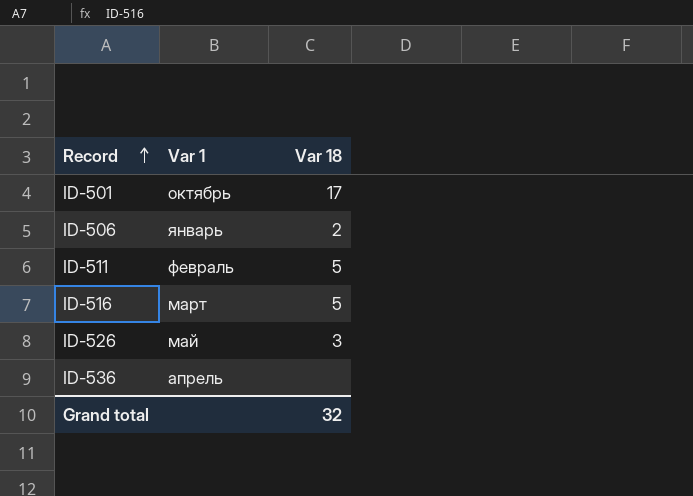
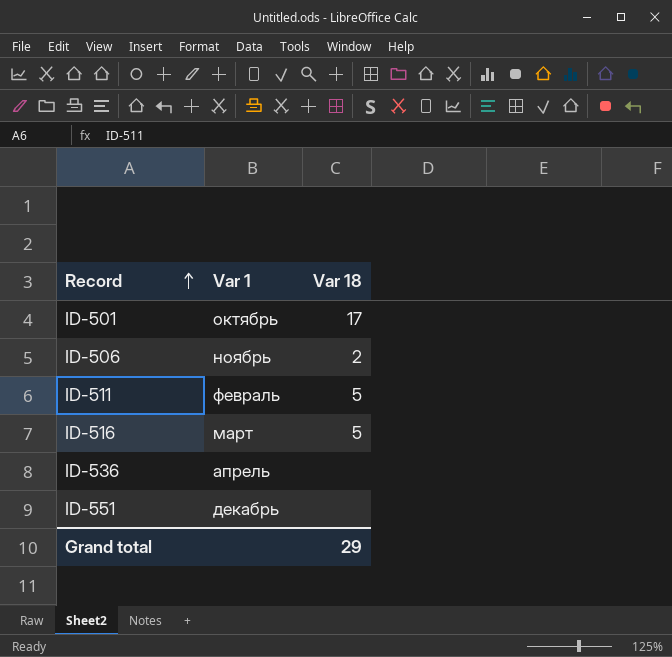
row ID-526: май | 3 -> none
ID-506 | Var 1: январь -> ноябрь
row ID-551: none -> декабрь | none
Grand total | Var 18: 32 -> 29

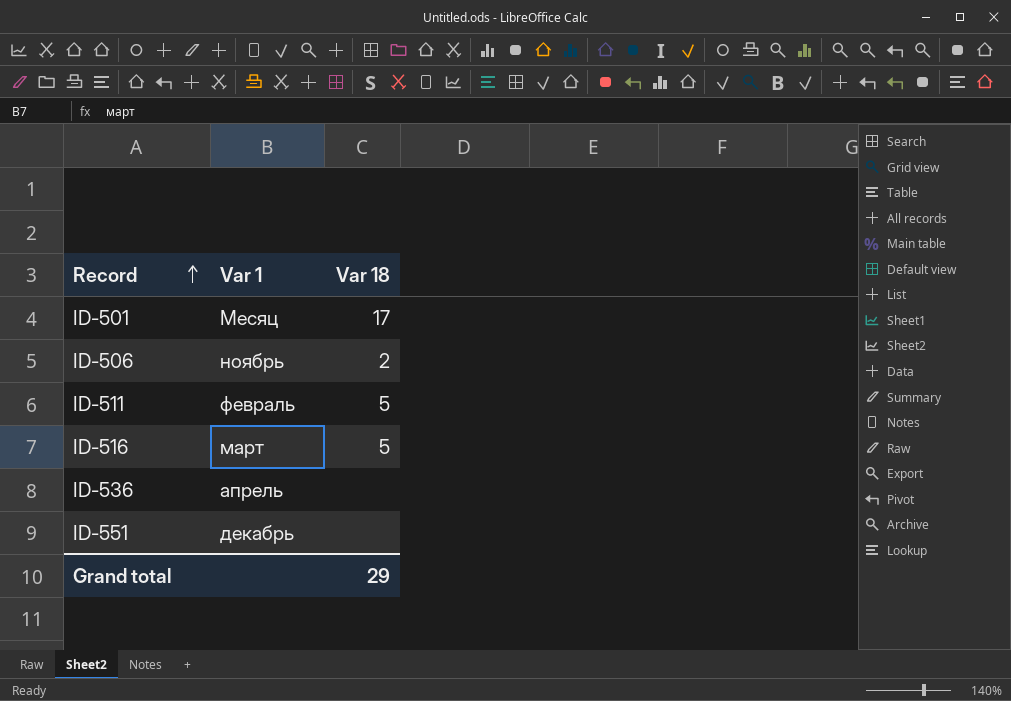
ID-501 | Var 1: октябрь -> Месяц

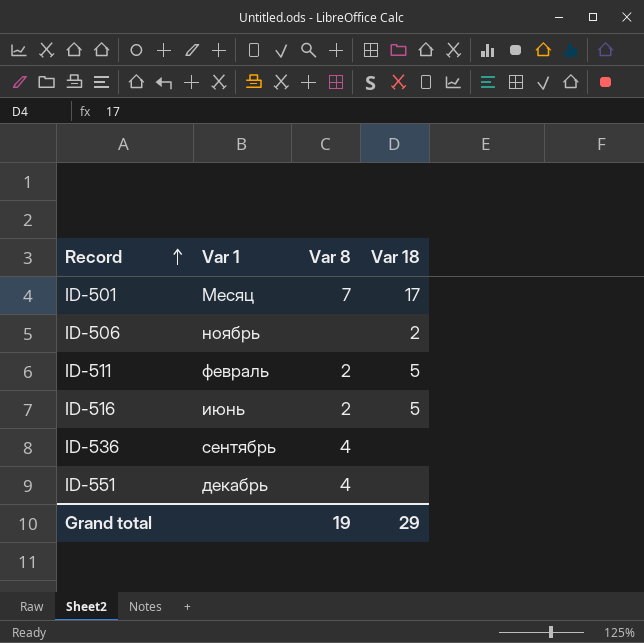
column Var 8 | position: none -> 3
ID-516 | Var 1: март -> июнь
ID-536 | Var 1: апрель -> сентябрь

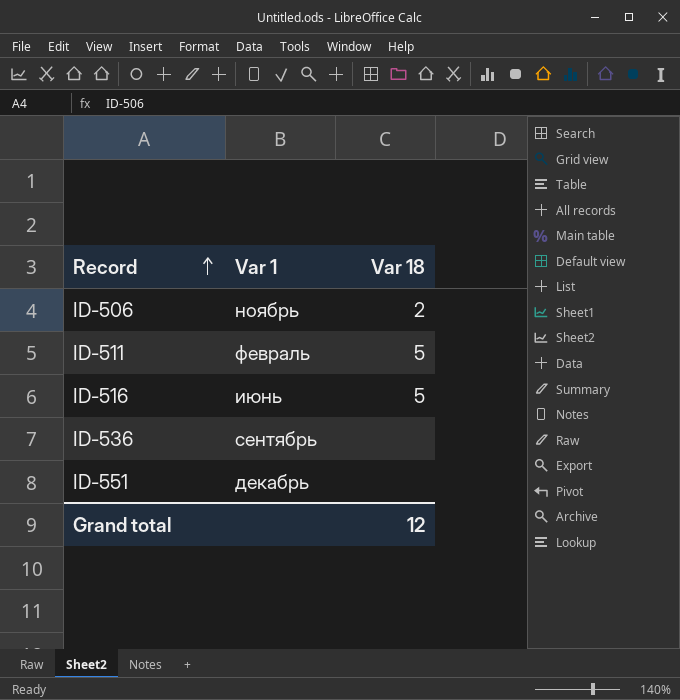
column Var 8 | position: 3 -> none
row ID-501: Месяц | 7 | 17 -> none
Grand total | Var 18: 29 -> 12

